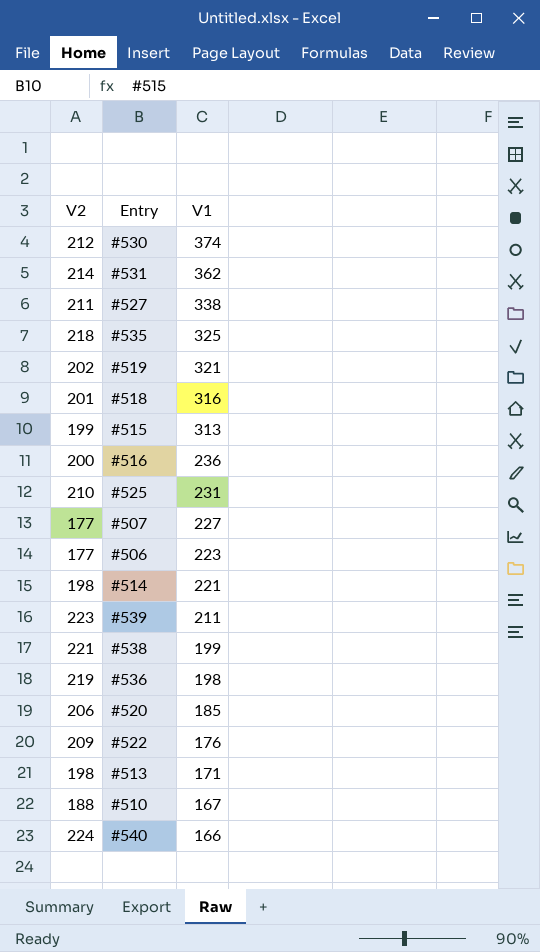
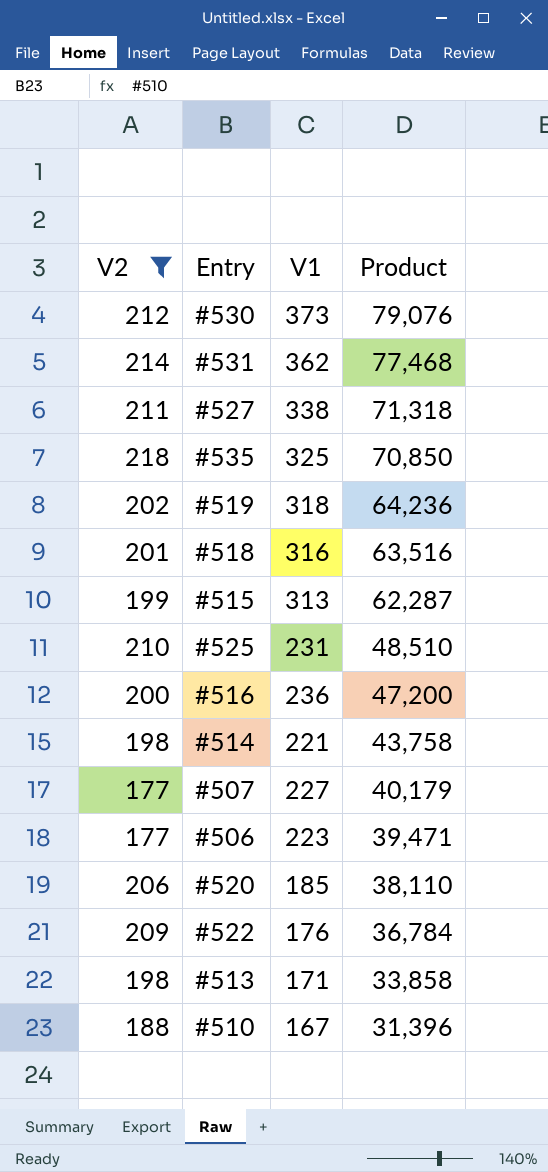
filter: none -> V2 <= 218
row order: V1 descending -> Product descending
column Product | formula: none -> [V2] * [V1]
#530 | V1: 374 -> 373
#519 | V1: 321 -> 318

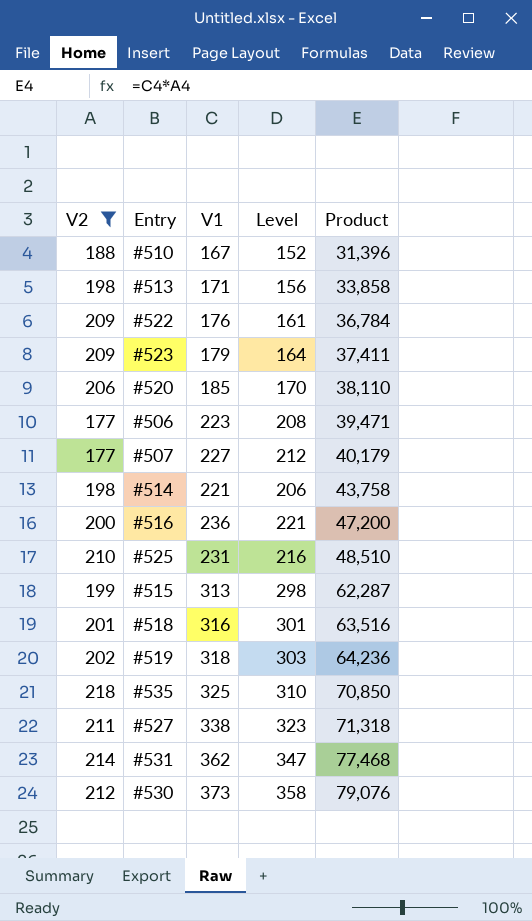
row order: Product descending -> Product ascending
column Level | formula: none -> [V1] - 15
row #523: none -> 209 | 179 | 164 | 37,411

